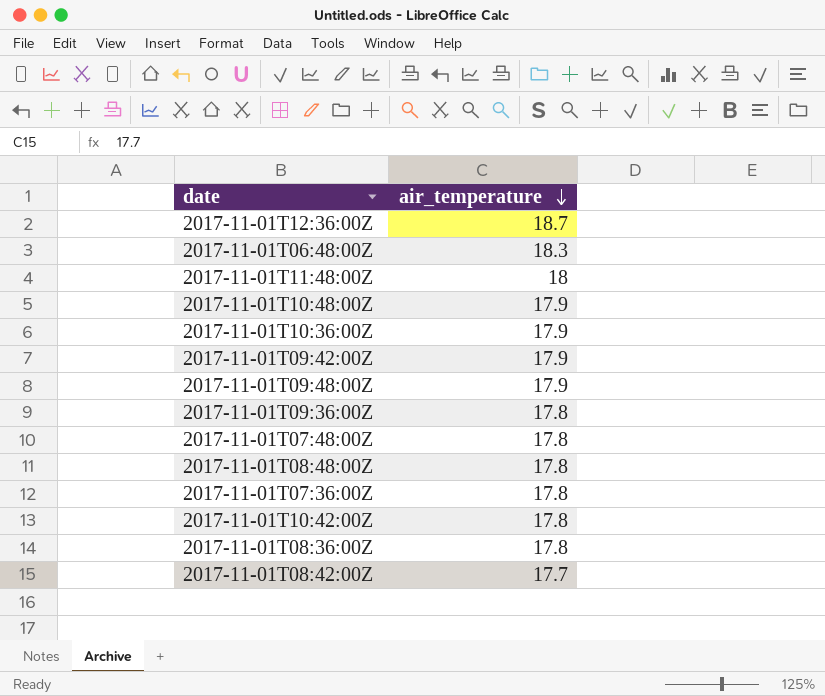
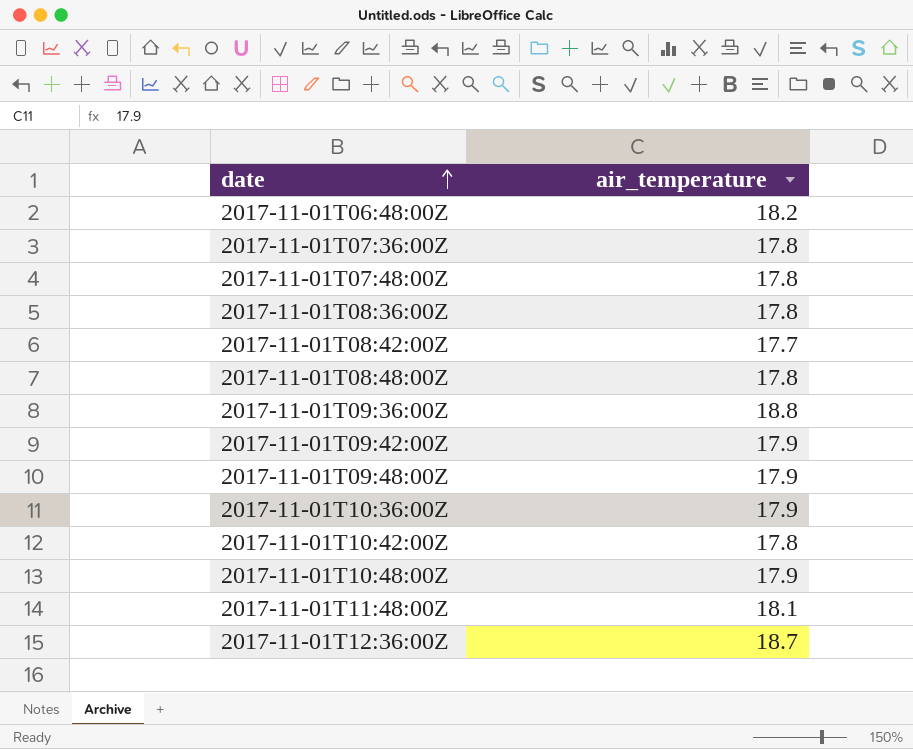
row order: air_temperature descending -> date ascending
2017-11-01T06:48:00Z | air_temperature: 18.3 -> 18.2
2017-11-01T09:36:00Z | air_temperature: 17.8 -> 18.8
2017-11-01T11:48:00Z | air_temperature: 18 -> 18.1

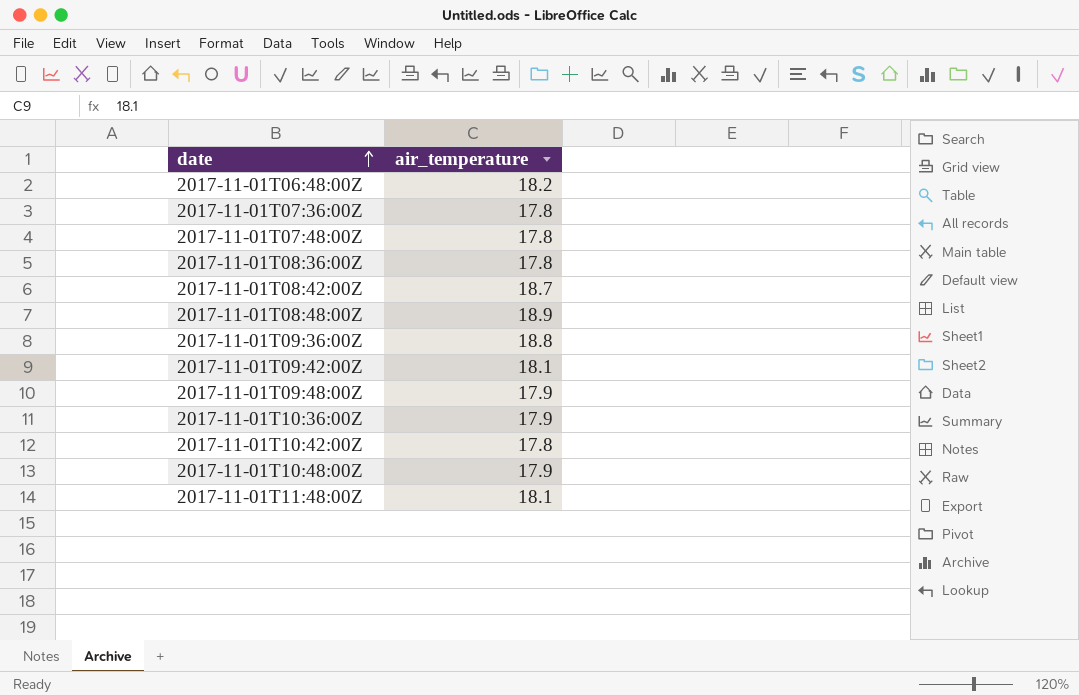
row 2017-11-01T12:36:00Z: 18.7 -> none
2017-11-01T08:42:00Z | air_temperature: 17.7 -> 18.7
2017-11-01T08:48:00Z | air_temperature: 17.8 -> 18.9
2017-11-01T09:42:00Z | air_temperature: 17.9 -> 18.1

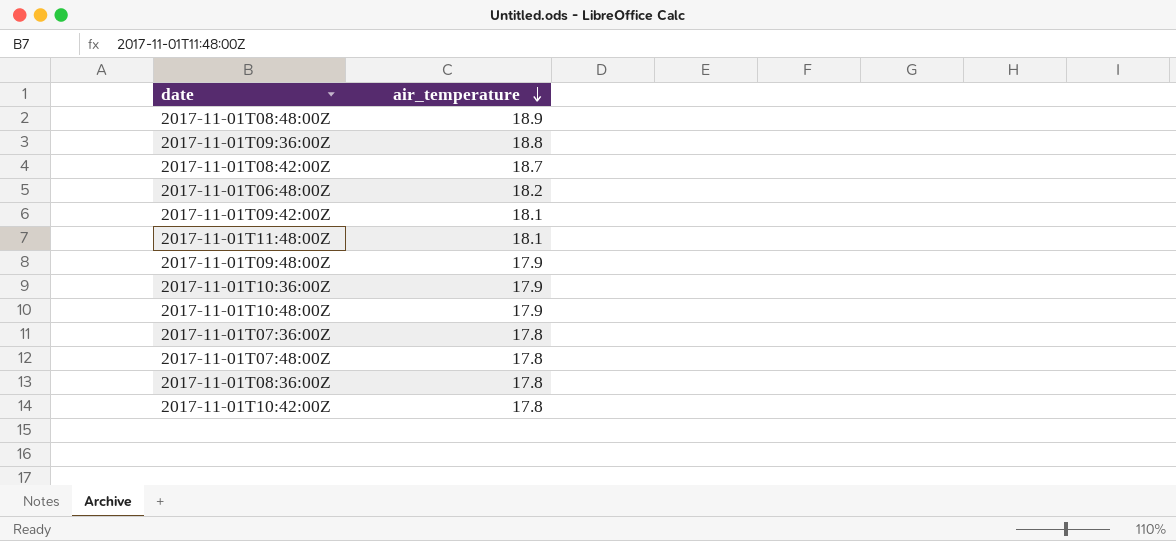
row order: date ascending -> air_temperature descending

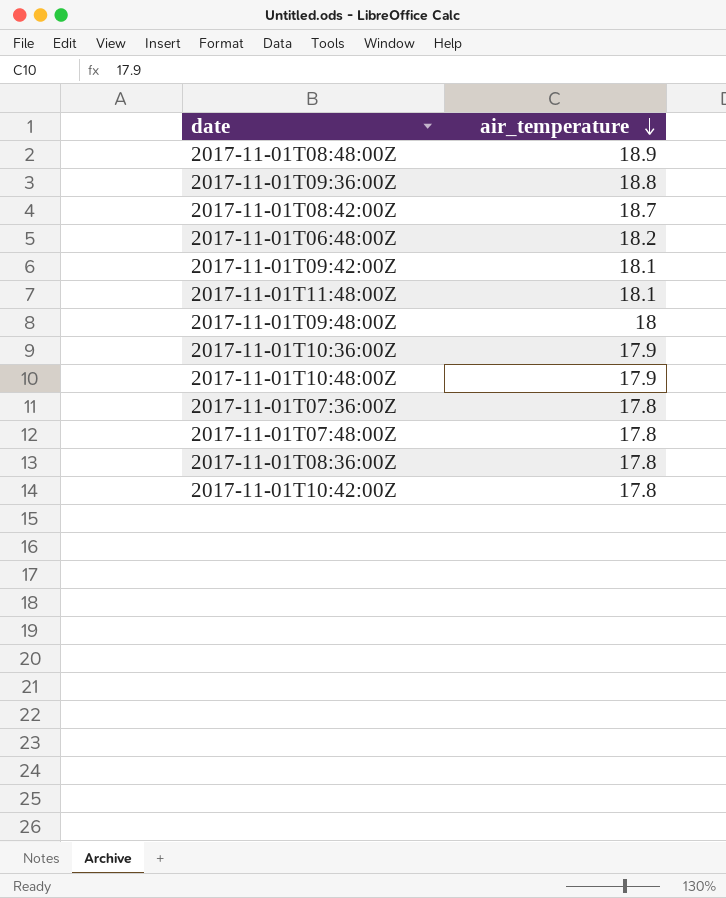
2017-11-01T09:48:00Z | air_temperature: 17.9 -> 18

